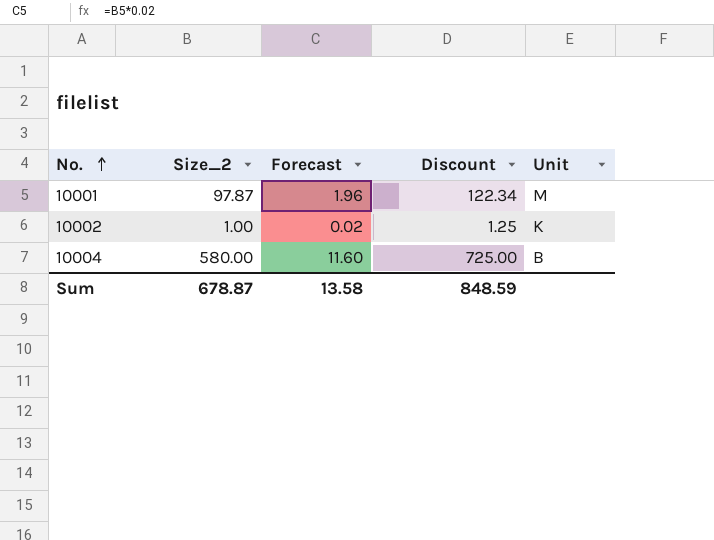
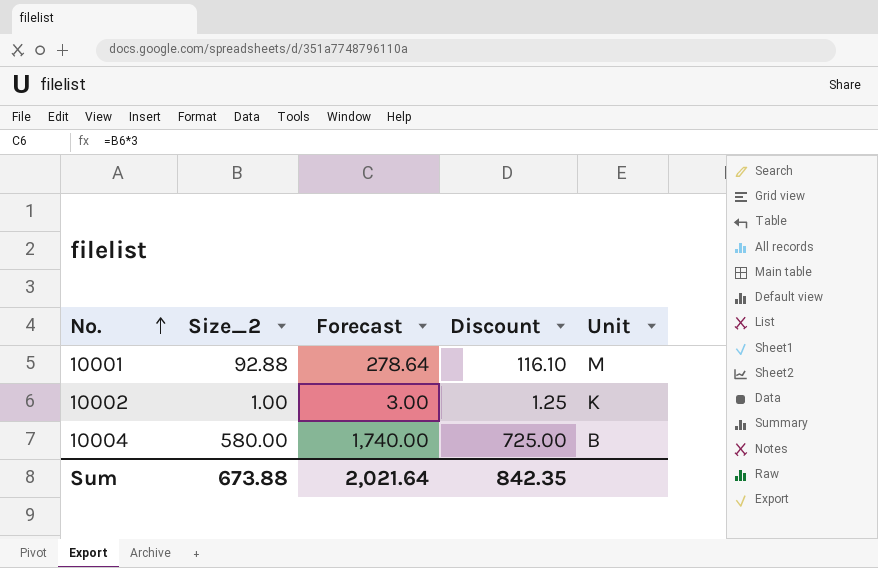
column Forecast | formula: [Size_2] * 0.02 -> [Size_2] * 3
10001 | Size_2: 97.87 -> 92.88
10001 | Discount: 122.34 -> 116.10
Sum | Size_2: 678.87 -> 673.88
Sum | Forecast: 13.58 -> 2,021.64
Sum | Discount: 848.59 -> 842.35

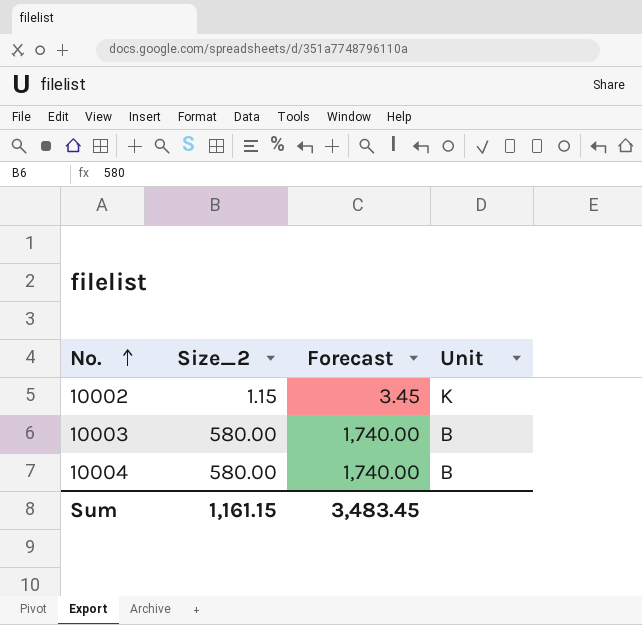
column Discount | formula: [Size_2] * 1.25 -> none
row 10001: 92.88 | 278.64 | 116.10 | M -> none
10002 | Size_2: 1.00 -> 1.15
10002 | Forecast: 3.00 -> 3.45
row 10003: none -> 580.00 | 1,740.00 | B
Sum | Size_2: 673.88 -> 1,161.15
Sum | Forecast: 2,021.64 -> 3,483.45

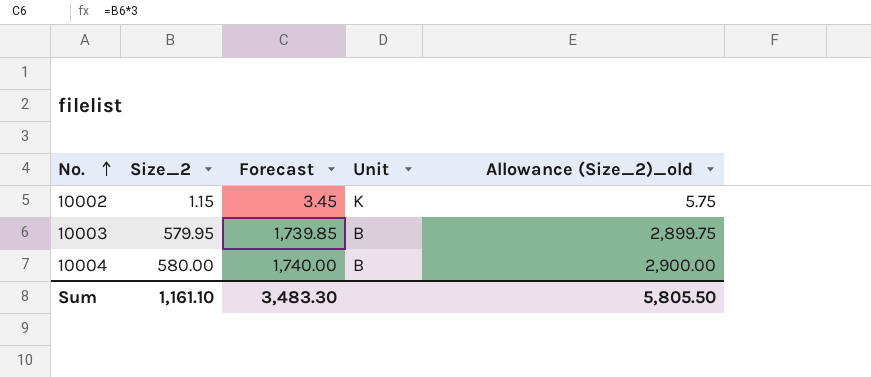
column Allowance (Size_2)_old | formula: none -> [Size_2] * 5
10003 | Size_2: 580.00 -> 579.95
10003 | Forecast: 1,740.00 -> 1,739.85
Sum | Size_2: 1,161.15 -> 1,161.10
Sum | Forecast: 3,483.45 -> 3,483.30

